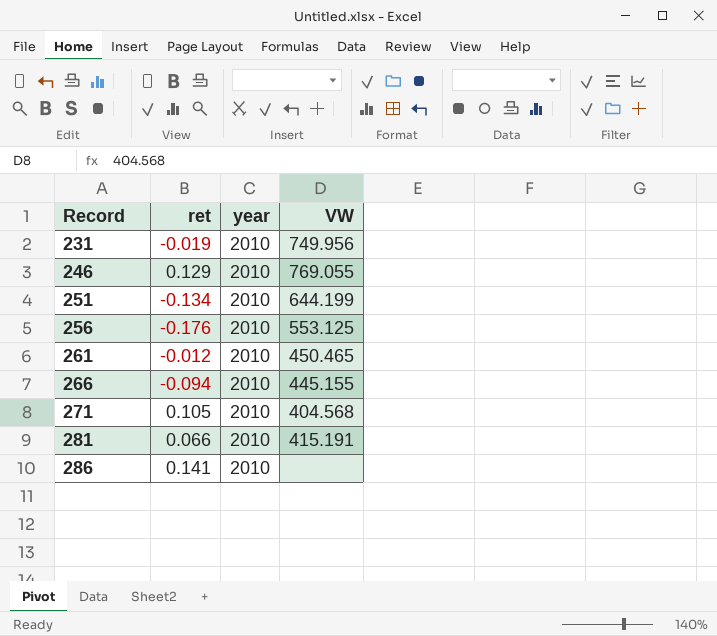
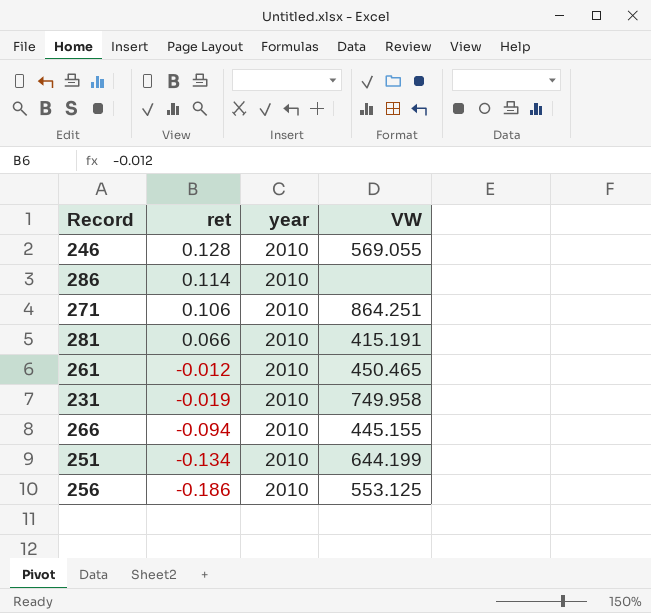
row order: Record ascending -> ret descending
246 | ret: 0.129 -> 0.128
246 | VW: 769.055 -> 569.055
286 | ret: 0.141 -> 0.114
271 | ret: 0.105 -> 0.106
271 | VW: 404.568 -> 864.251
231 | VW: 749.956 -> 749.958
256 | ret: -0.176 -> -0.186

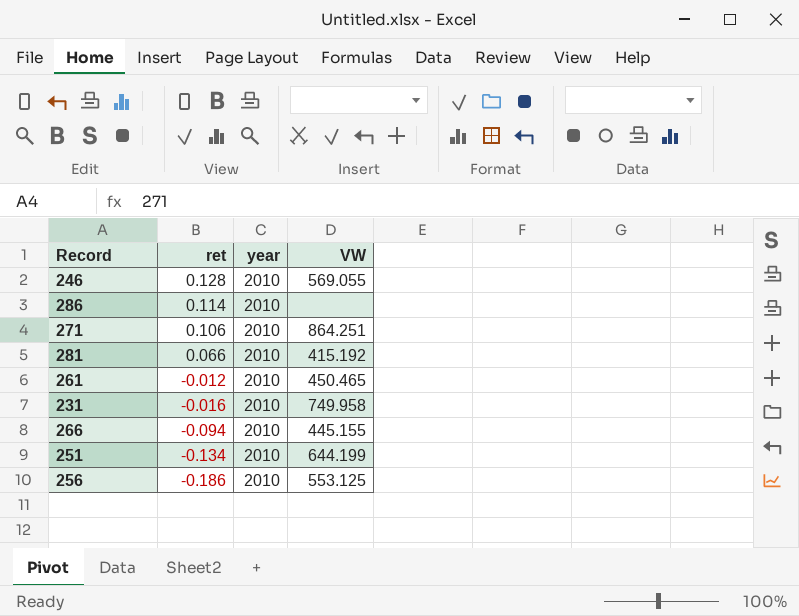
281 | VW: 415.191 -> 415.192
231 | ret: -0.019 -> -0.016

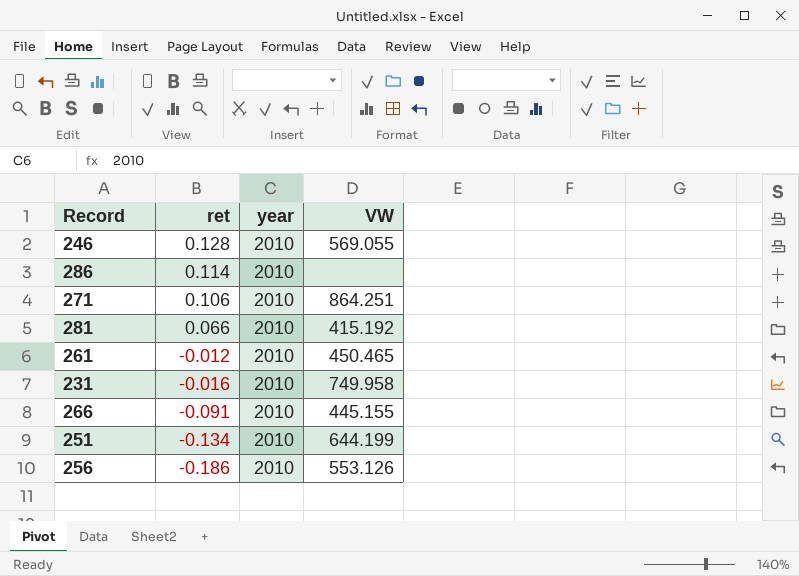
266 | ret: -0.094 -> -0.091
256 | VW: 553.125 -> 553.126

